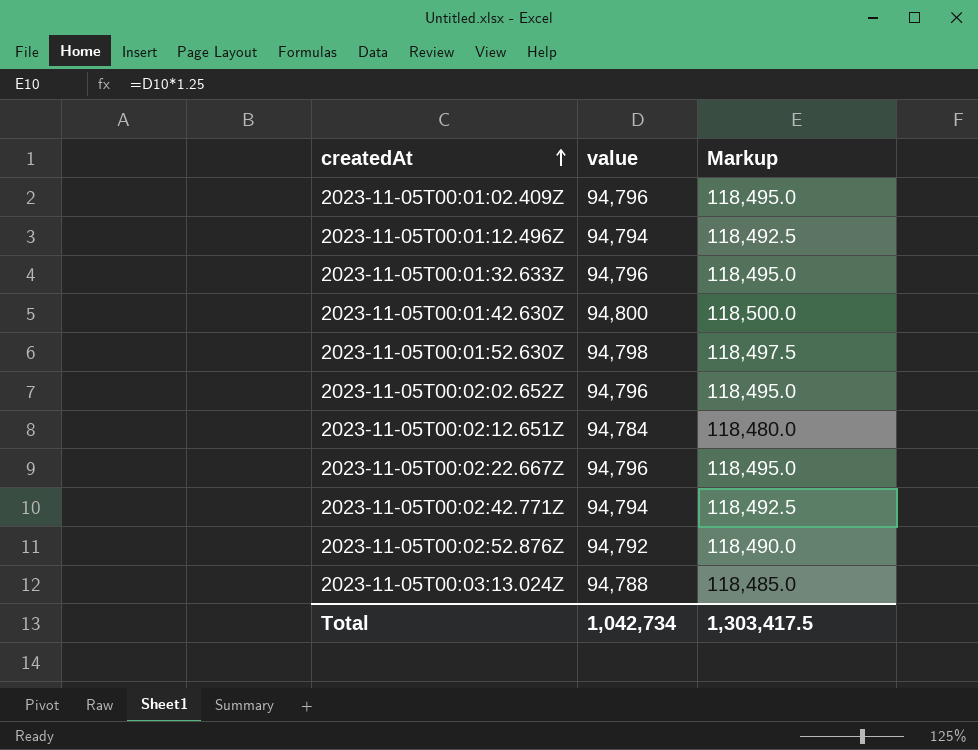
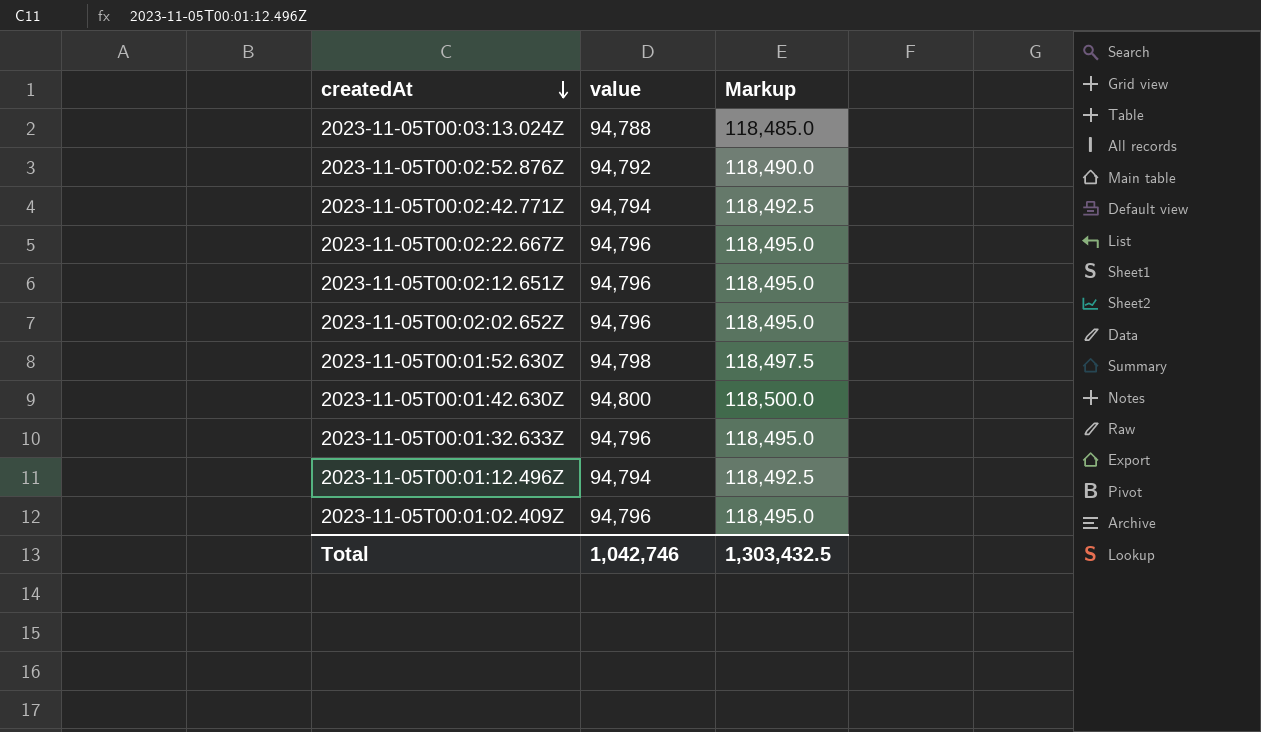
row order: createdAt ascending -> createdAt descending
2023-11-05T00:02:12.651Z | value: 94,784 -> 94,796
2023-11-05T00:02:12.651Z | Markup: 118,480.0 -> 118,495.0
Total | value: 1,042,734 -> 1,042,746
Total | Markup: 1,303,417.5 -> 1,303,432.5

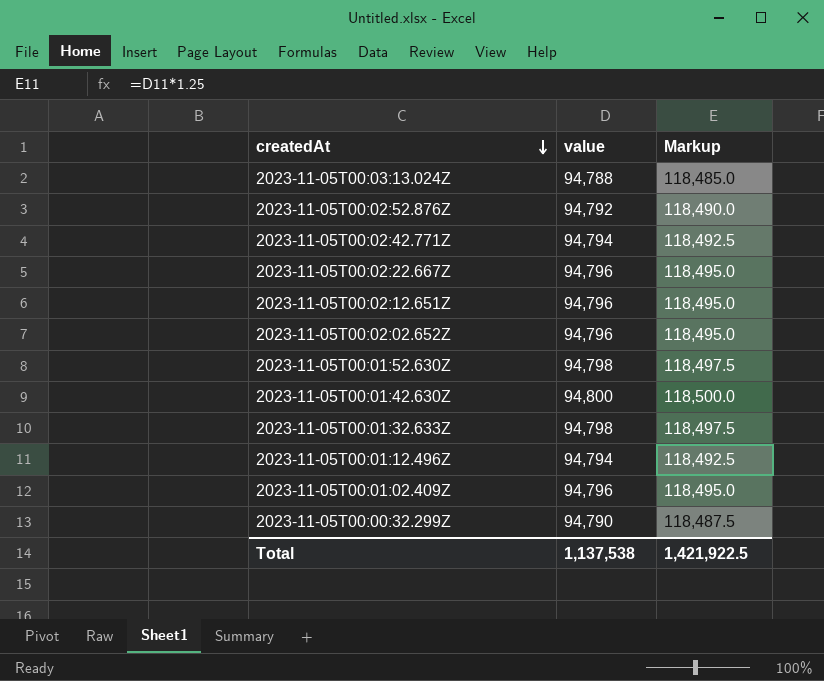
2023-11-05T00:01:32.633Z | value: 94,796 -> 94,798
2023-11-05T00:01:32.633Z | Markup: 118,495.0 -> 118,497.5
row 2023-11-05T00:00:32.299Z: none -> 94,790 | 118,487.5
Total | value: 1,042,746 -> 1,137,538
Total | Markup: 1,303,432.5 -> 1,421,922.5

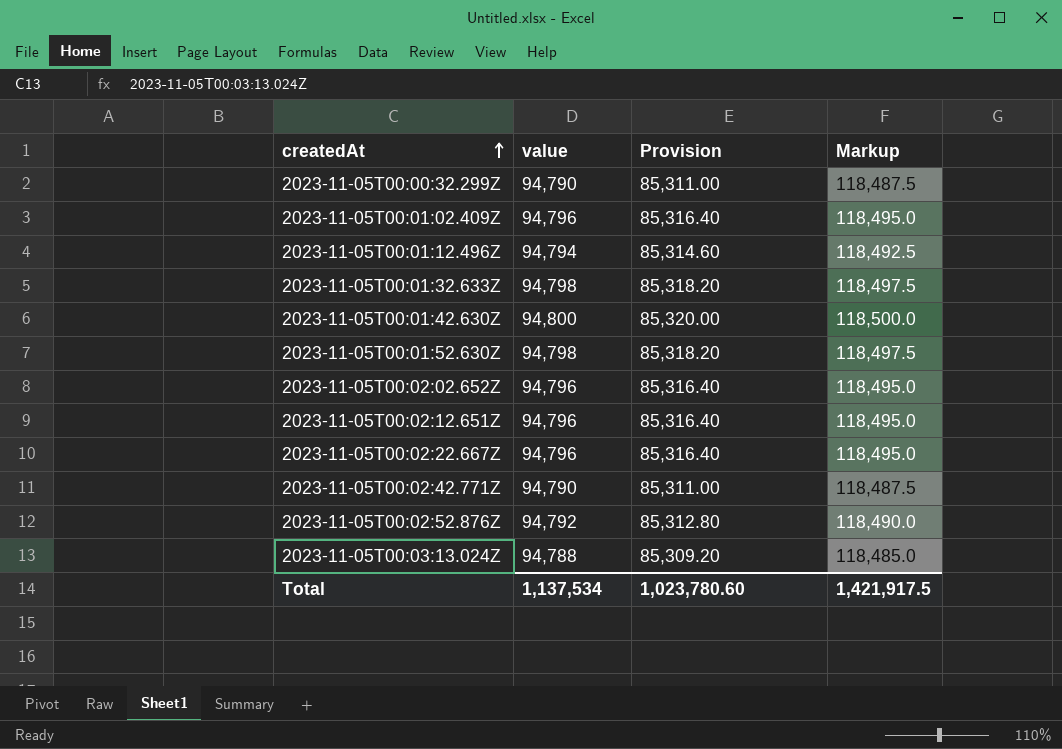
row order: createdAt descending -> createdAt ascending
column Provision | formula: none -> [value] * 0.9
2023-11-05T00:02:42.771Z | value: 94,794 -> 94,790
2023-11-05T00:02:42.771Z | Markup: 118,492.5 -> 118,487.5
Total | value: 1,137,538 -> 1,137,534
Total | Markup: 1,421,922.5 -> 1,421,917.5

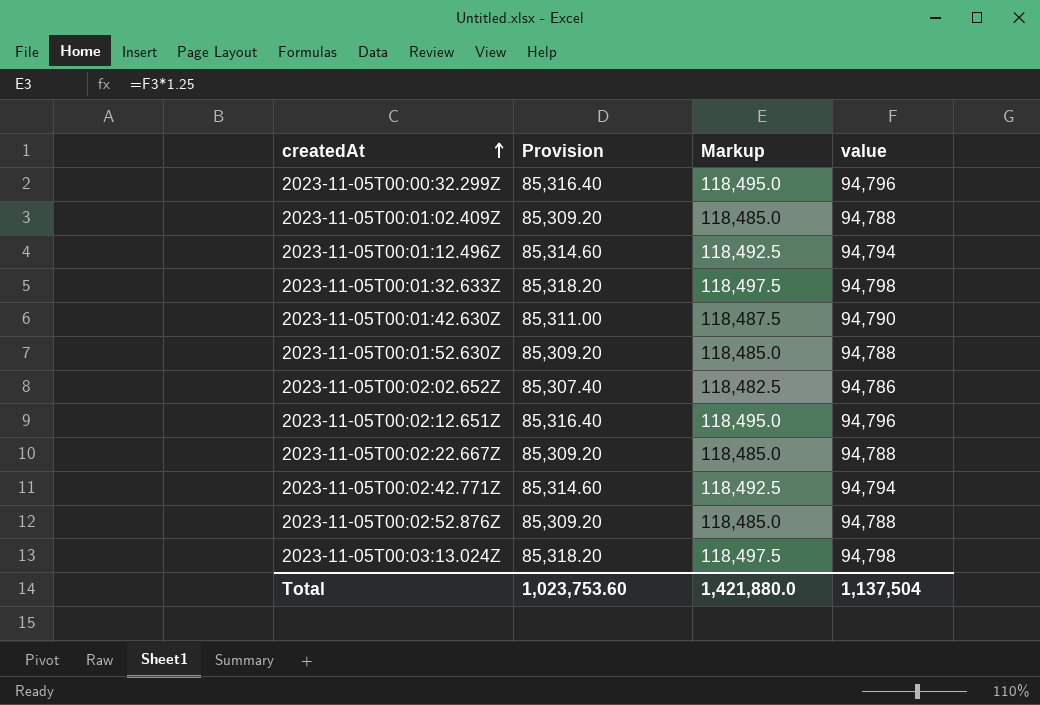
column value | position: 2 -> 4
2023-11-05T00:00:32.299Z | Provision: 85,311.00 -> 85,316.40
2023-11-05T00:00:32.299Z | Markup: 118,487.5 -> 118,495.0
2023-11-05T00:00:32.299Z | value: 94,790 -> 94,796
2023-11-05T00:01:02.409Z | Provision: 85,316.40 -> 85,309.20
2023-11-05T00:01:02.409Z | Markup: 118,495.0 -> 118,485.0
2023-11-05T00:01:02.409Z | value: 94,796 -> 94,788
2023-11-05T00:01:42.630Z | Provision: 85,320.00 -> 85,311.00
2023-11-05T00:01:42.630Z | Markup: 118,500.0 -> 118,487.5
2023-11-05T00:01:42.630Z | value: 94,800 -> 94,790
2023-11-05T00:01:52.630Z | Provision: 85,318.20 -> 85,309.20
2023-11-05T00:01:52.630Z | Markup: 118,497.5 -> 118,485.0
2023-11-05T00:01:52.630Z | value: 94,798 -> 94,788
2023-11-05T00:02:02.652Z | Provision: 85,316.40 -> 85,307.40
2023-11-05T00:02:02.652Z | Markup: 118,495.0 -> 118,482.5
2023-11-05T00:02:02.652Z | value: 94,796 -> 94,786
2023-11-05T00:02:22.667Z | Provision: 85,316.40 -> 85,309.20
2023-11-05T00:02:22.667Z | Markup: 118,495.0 -> 118,485.0
2023-11-05T00:02:22.667Z | value: 94,796 -> 94,788
2023-11-05T00:02:42.771Z | Provision: 85,311.00 -> 85,314.60
2023-11-05T00:02:42.771Z | Markup: 118,487.5 -> 118,492.5
2023-11-05T00:02:42.771Z | value: 94,790 -> 94,794
2023-11-05T00:02:52.876Z | Provision: 85,312.80 -> 85,309.20
2023-11-05T00:02:52.876Z | Markup: 118,490.0 -> 118,485.0
2023-11-05T00:02:52.876Z | value: 94,792 -> 94,788
2023-11-05T00:03:13.024Z | Provision: 85,309.20 -> 85,318.20
2023-11-05T00:03:13.024Z | Markup: 118,485.0 -> 118,497.5
2023-11-05T00:03:13.024Z | value: 94,788 -> 94,798
Total | Provision: 1,023,780.60 -> 1,023,753.60
Total | Markup: 1,421,917.5 -> 1,421,880.0
Total | value: 1,137,534 -> 1,137,504

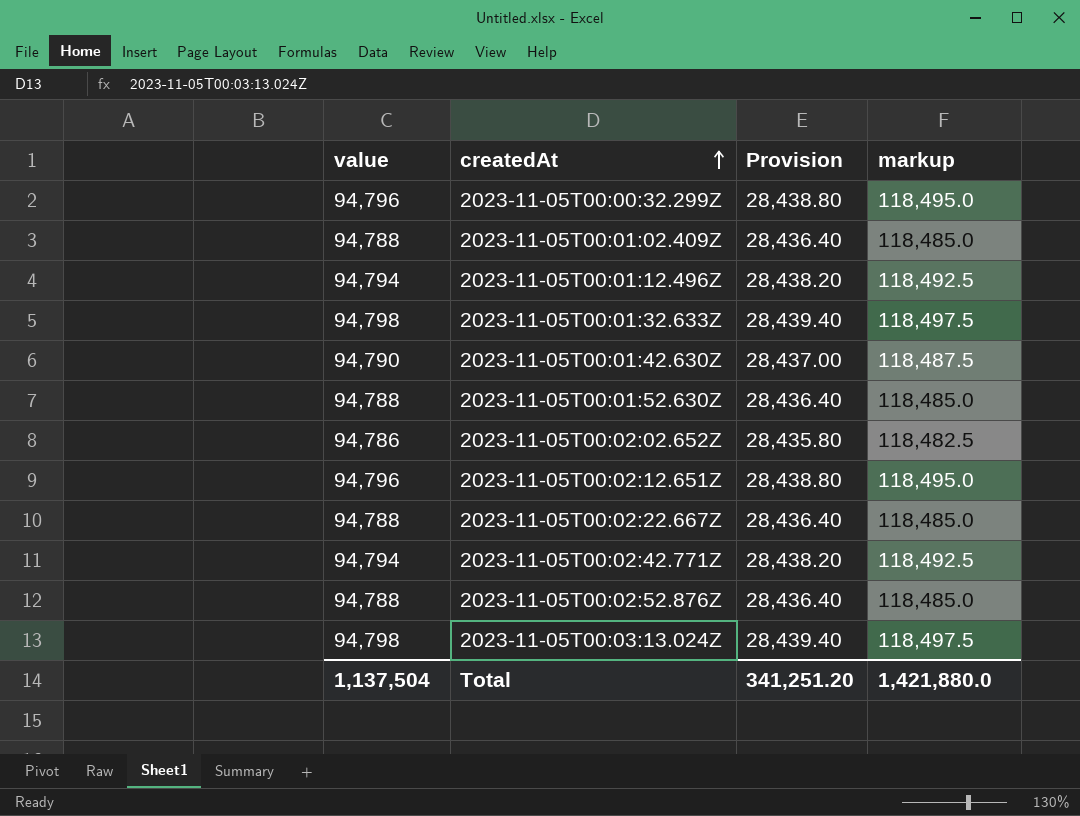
column value | position: 4 -> 1
column Provision | formula: [value] * 0.9 -> [value] * 0.3
column name: Markup -> markup
Total | Provision: 1,023,753.60 -> 341,251.20

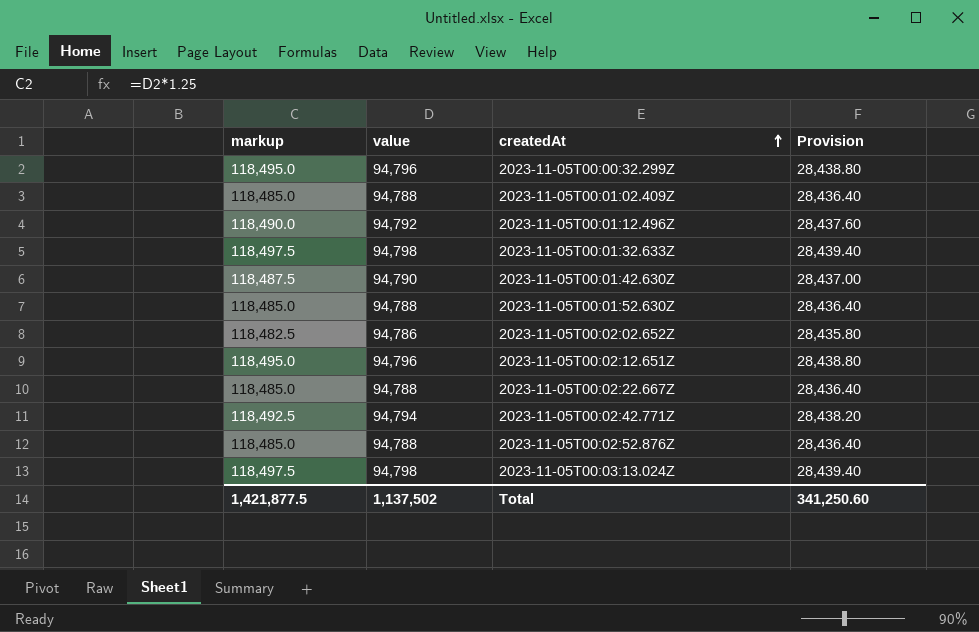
column markup | position: 4 -> 1
2023-11-05T00:01:12.496Z | markup: 118,492.5 -> 118,490.0
2023-11-05T00:01:12.496Z | value: 94,794 -> 94,792
2023-11-05T00:01:12.496Z | Provision: 28,438.20 -> 28,437.60
Total | markup: 1,421,880.0 -> 1,421,877.5
Total | value: 1,137,504 -> 1,137,502
Total | Provision: 341,251.20 -> 341,250.60

